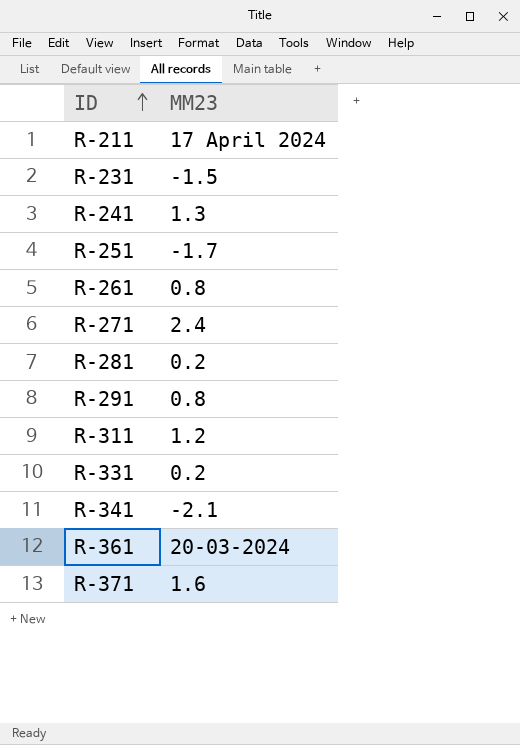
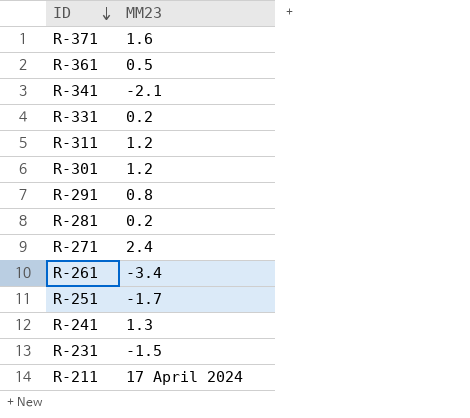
row order: ID ascending -> ID descending
R-361 | MM23: 20-03-2024 -> 0.5
row R-301: none -> 1.2
R-261 | MM23: 0.8 -> -3.4

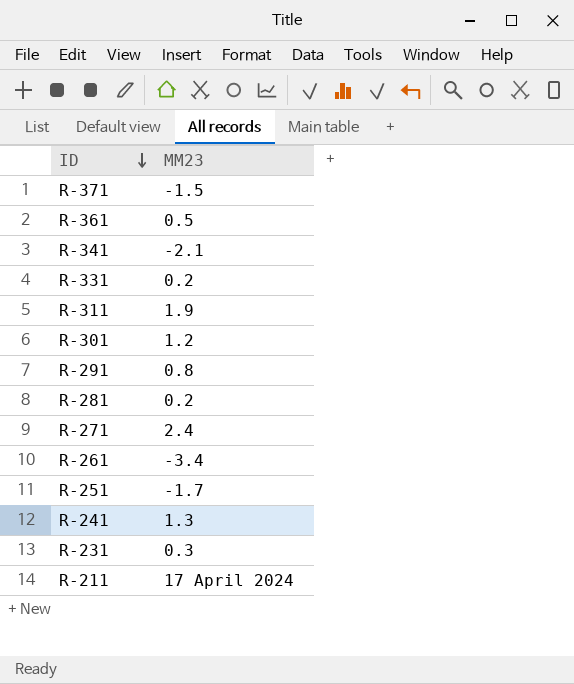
R-371 | MM23: 1.6 -> -1.5
R-311 | MM23: 1.2 -> 1.9
R-231 | MM23: -1.5 -> 0.3

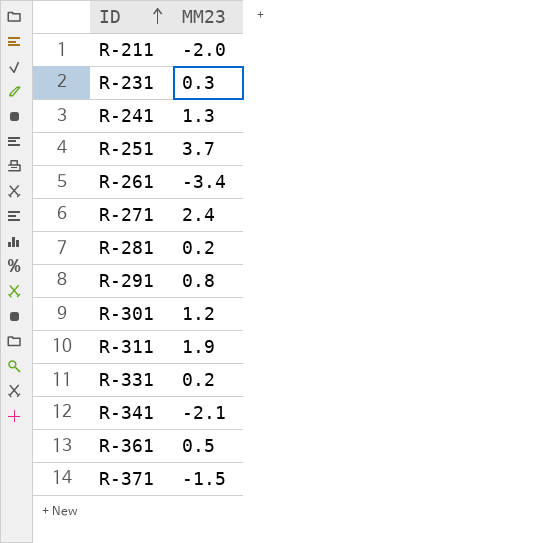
row order: ID descending -> ID ascending
R-211 | MM23: 17 April 2024 -> -2.0
R-251 | MM23: -1.7 -> 3.7

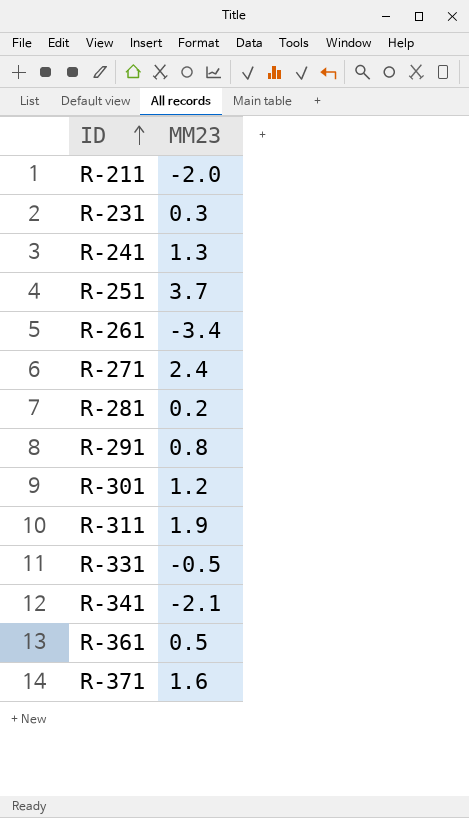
R-331 | MM23: 0.2 -> -0.5
R-371 | MM23: -1.5 -> 1.6

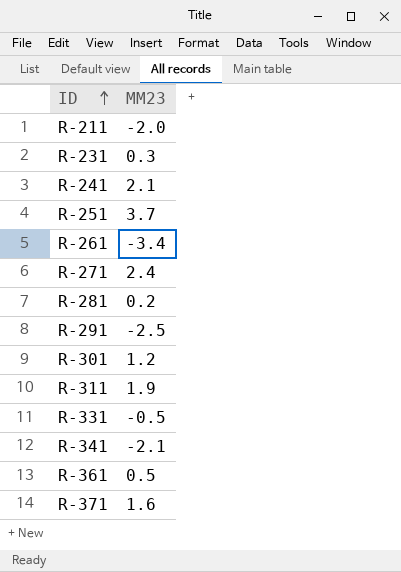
R-241 | MM23: 1.3 -> 2.1
R-291 | MM23: 0.8 -> -2.5

